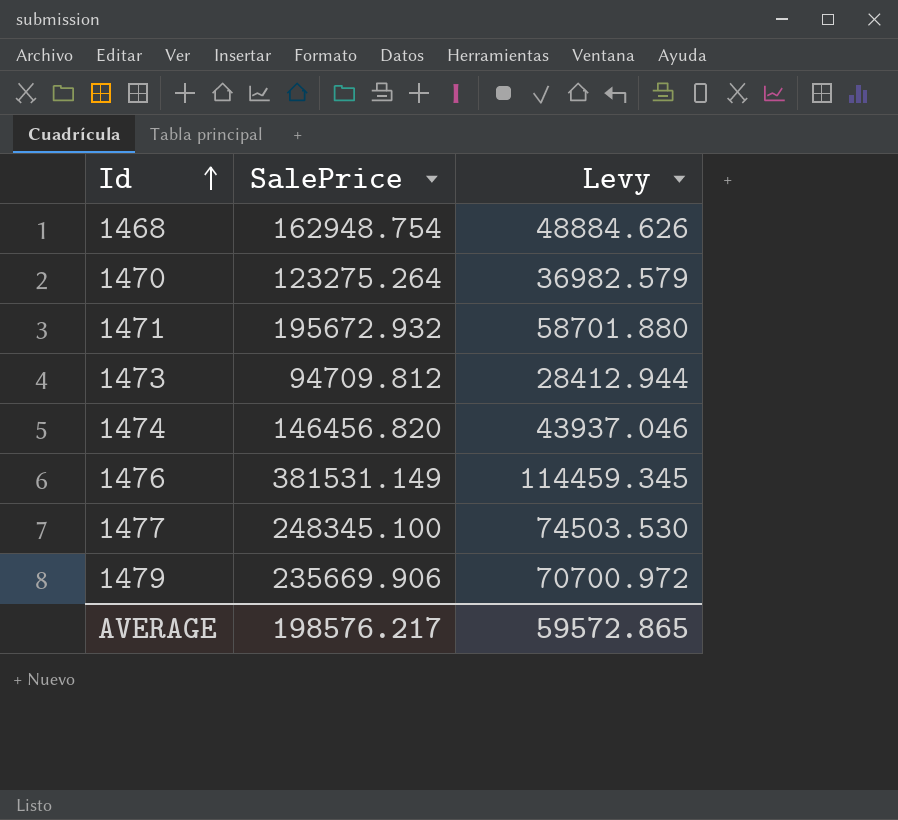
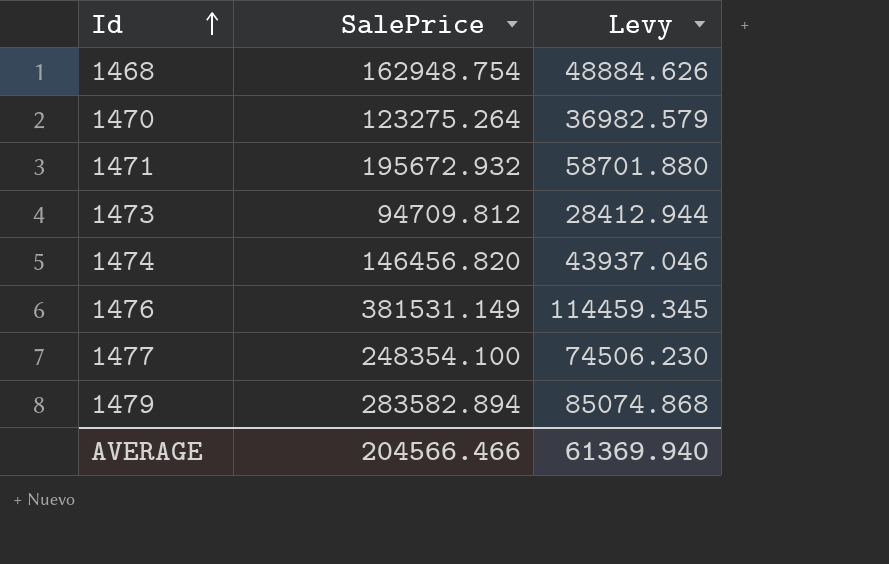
1477 | SalePrice: 248345.100 -> 248354.100
1477 | Levy: 74503.530 -> 74506.230
1479 | SalePrice: 235669.906 -> 283582.894
1479 | Levy: 70700.972 -> 85074.868
AVERAGE | SalePrice: 198576.217 -> 204566.466
AVERAGE | Levy: 59572.865 -> 61369.940

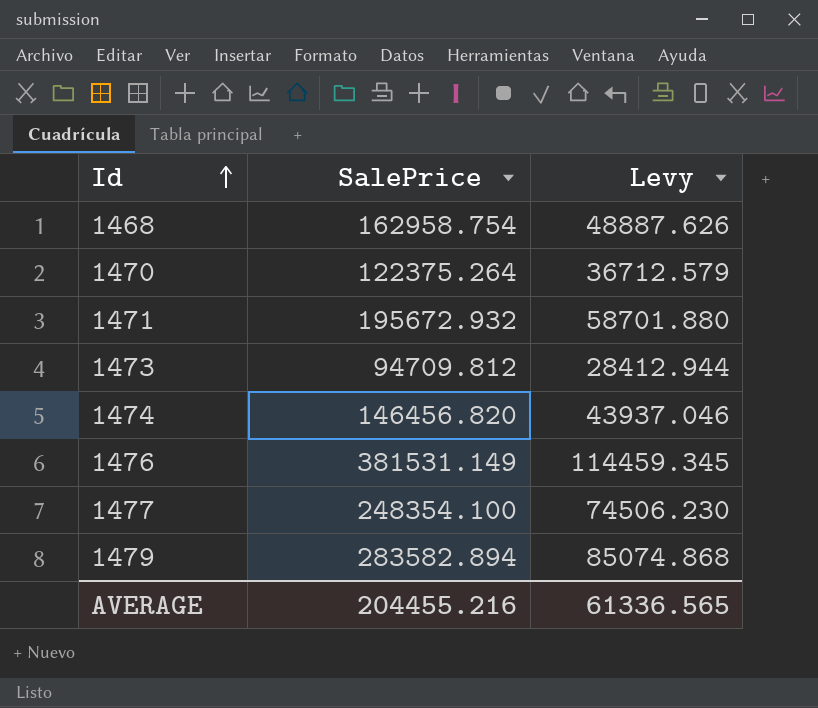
1468 | SalePrice: 162948.754 -> 162958.754
1468 | Levy: 48884.626 -> 48887.626
1470 | SalePrice: 123275.264 -> 122375.264
1470 | Levy: 36982.579 -> 36712.579
AVERAGE | SalePrice: 204566.466 -> 204455.216
AVERAGE | Levy: 61369.940 -> 61336.565

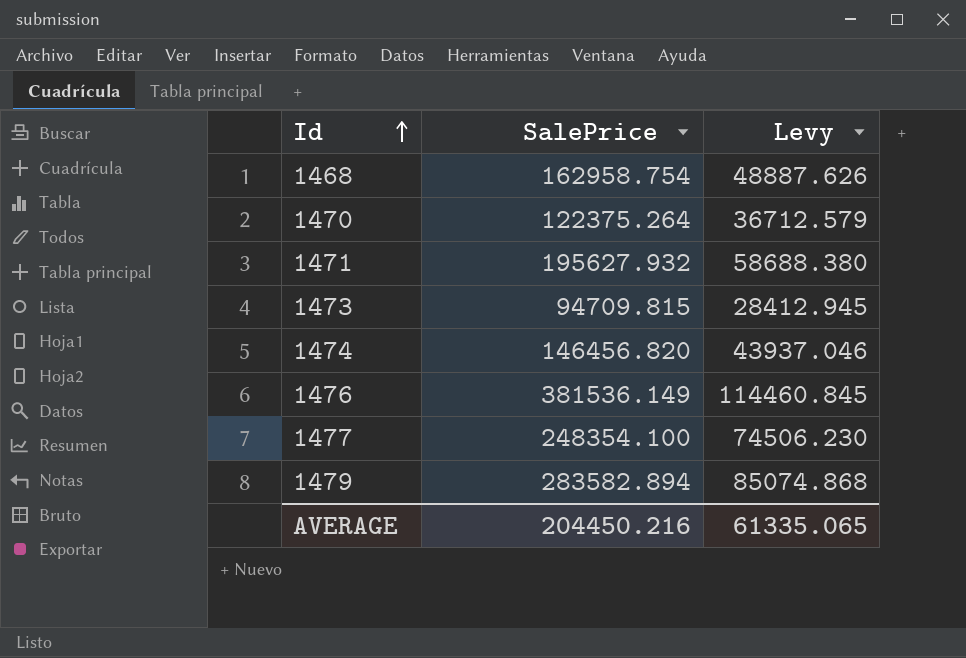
1471 | SalePrice: 195672.932 -> 195627.932
1471 | Levy: 58701.880 -> 58688.380
1473 | SalePrice: 94709.812 -> 94709.815
1473 | Levy: 28412.944 -> 28412.945
1476 | SalePrice: 381531.149 -> 381536.149
1476 | Levy: 114459.345 -> 114460.845
AVERAGE | SalePrice: 204455.216 -> 204450.216
AVERAGE | Levy: 61336.565 -> 61335.065

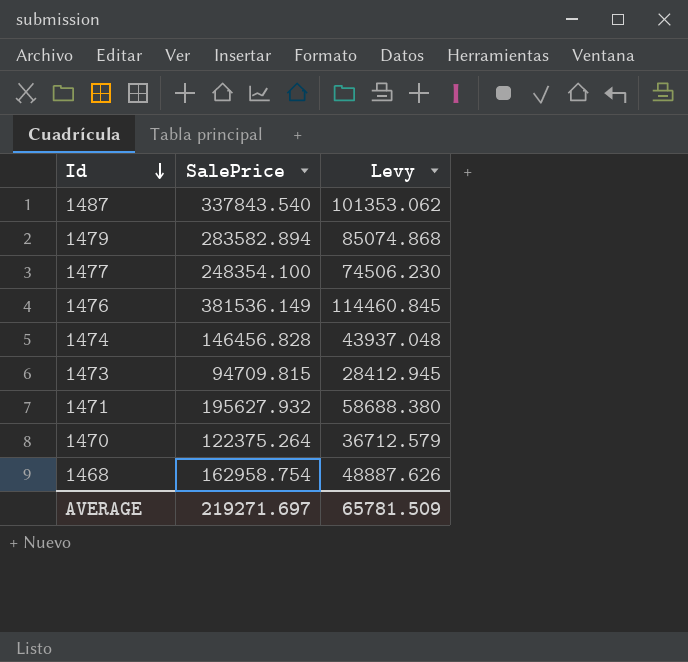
row order: Id ascending -> Id descending
row 1487: none -> 337843.540 | 101353.062
1474 | SalePrice: 146456.820 -> 146456.828
1474 | Levy: 43937.046 -> 43937.048
AVERAGE | SalePrice: 204450.216 -> 219271.697
AVERAGE | Levy: 61335.065 -> 65781.509

